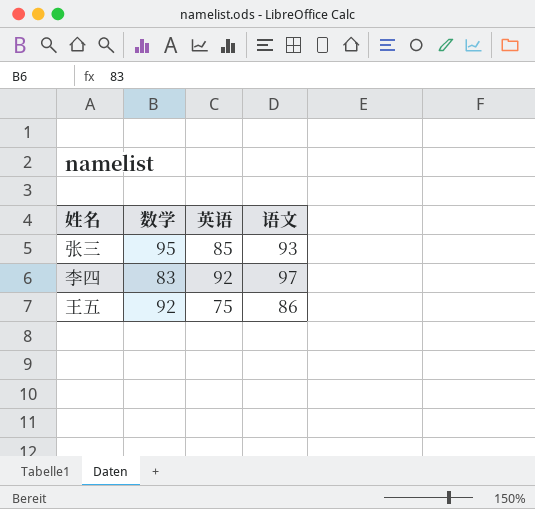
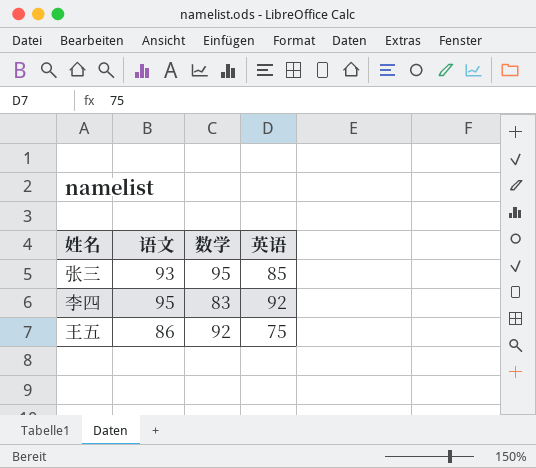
column 语文 | position: 4 -> 2
李四 | 语文: 97 -> 95

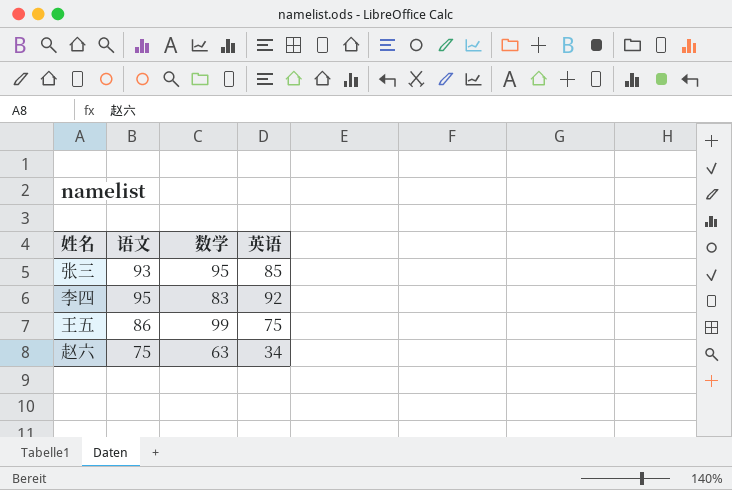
王五 | 数学: 92 -> 99
row 赵六: none -> 75 | 63 | 34

